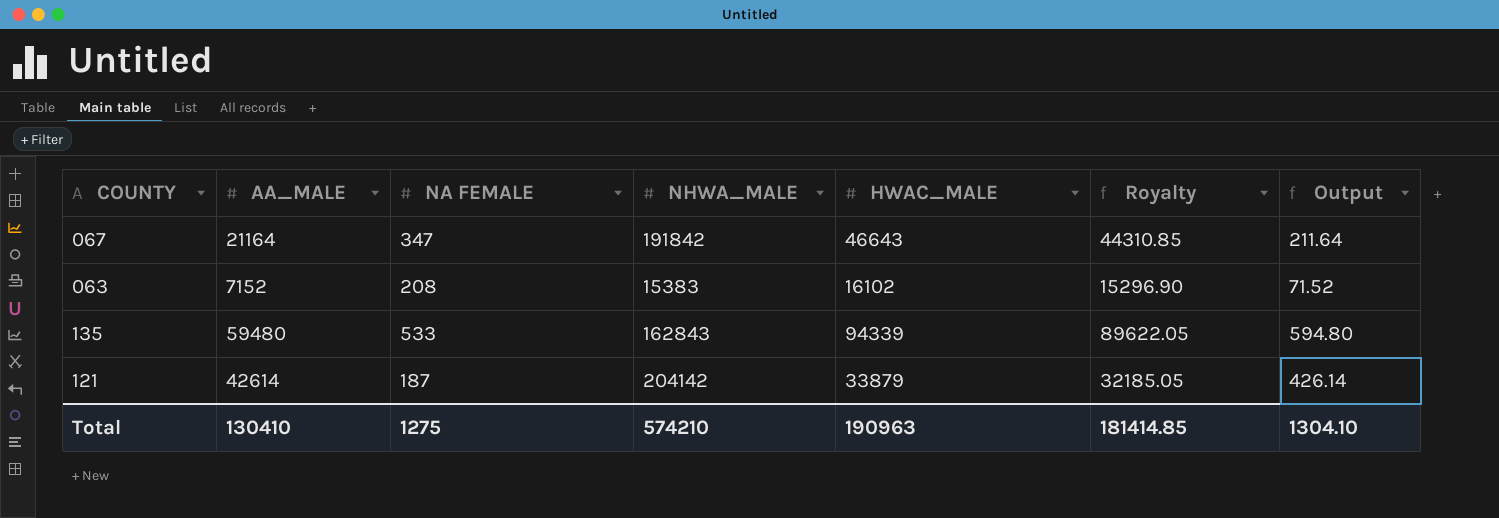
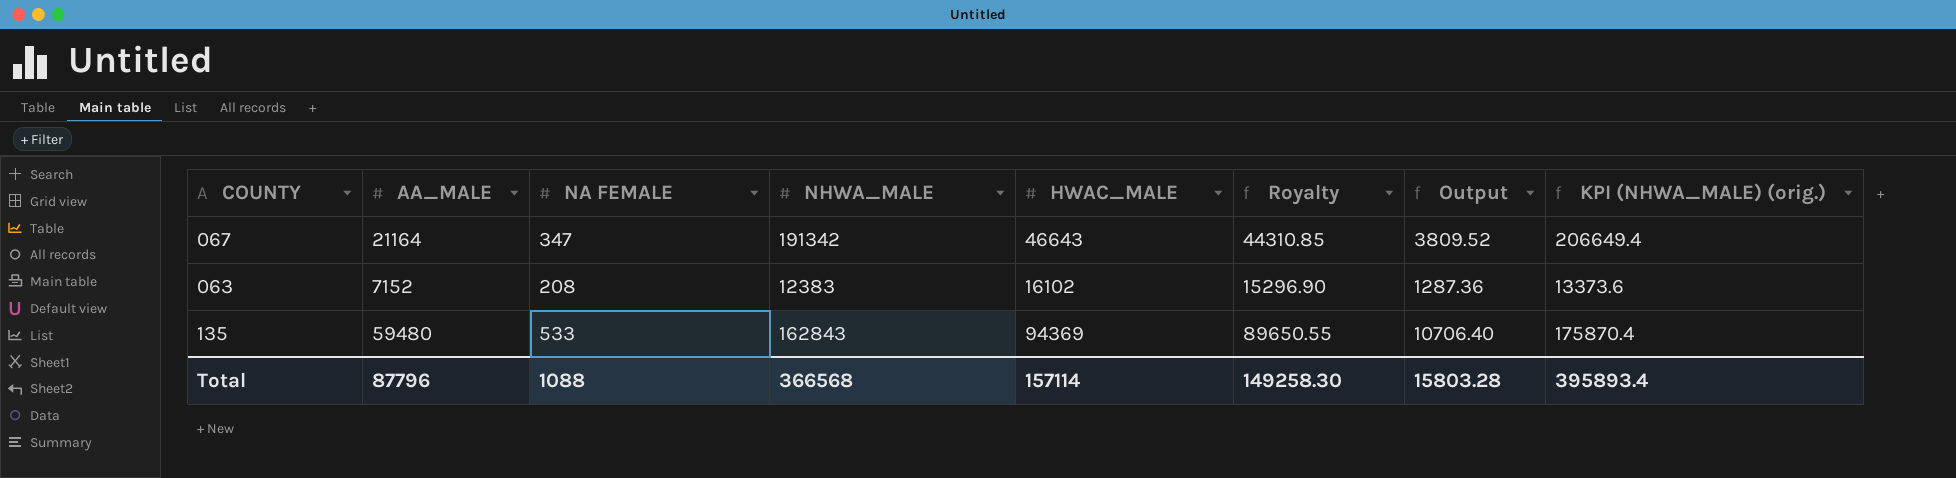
column Output | formula: [AA_MALE] * 0.01 -> [AA_MALE] * 0.18
column KPI (NHWA_MALE) (orig.) | formula: none -> [NHWA_MALE] * 1.08
row 121: 42614 | 187 | 204142 | 33879 | 32185.05 | 426.14 -> none
067 | NHWA_MALE: 191842 -> 191342
063 | NHWA_MALE: 15383 -> 12383
135 | HWAC_MALE: 94339 -> 94369
135 | Royalty: 89622.05 -> 89650.55
Total | AA_MALE: 130410 -> 87796
Total | NA FEMALE: 1275 -> 1088
Total | NHWA_MALE: 574210 -> 366568
Total | HWAC_MALE: 190963 -> 157114
Total | Royalty: 181414.85 -> 149258.30
Total | Output: 1304.10 -> 15803.28

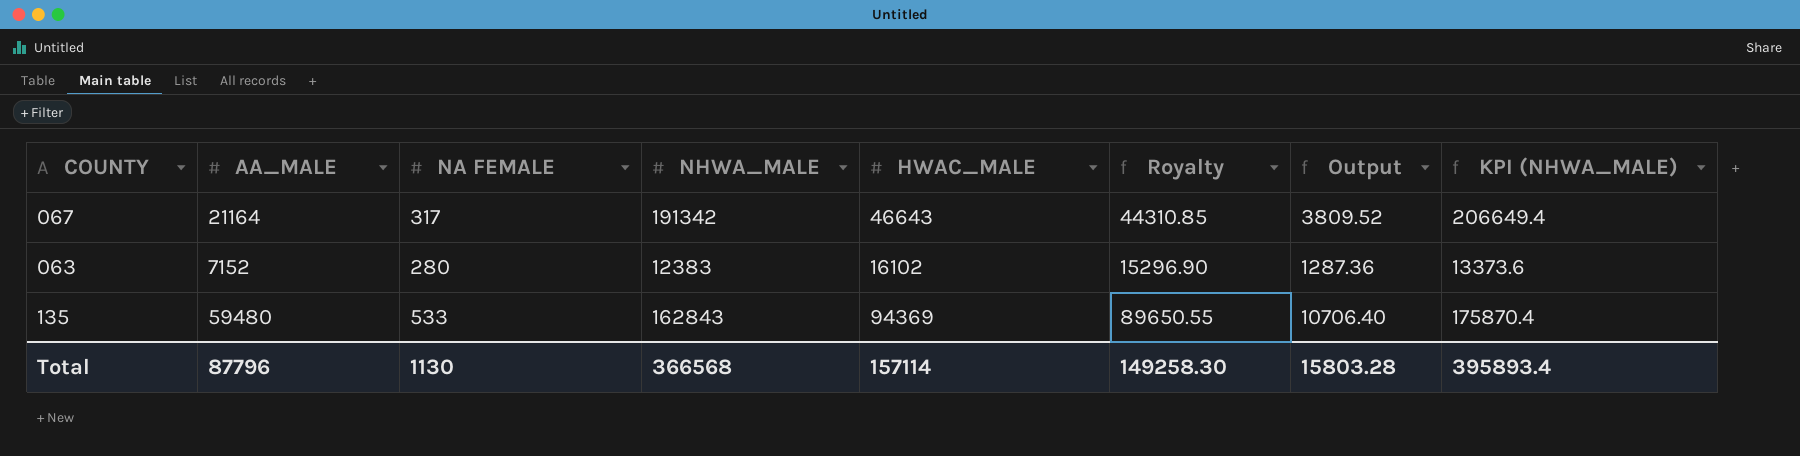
column name: KPI (NHWA_MALE) (orig.) -> KPI (NHWA_MALE)
067 | NA FEMALE: 347 -> 317
063 | NA FEMALE: 208 -> 280
Total | NA FEMALE: 1088 -> 1130

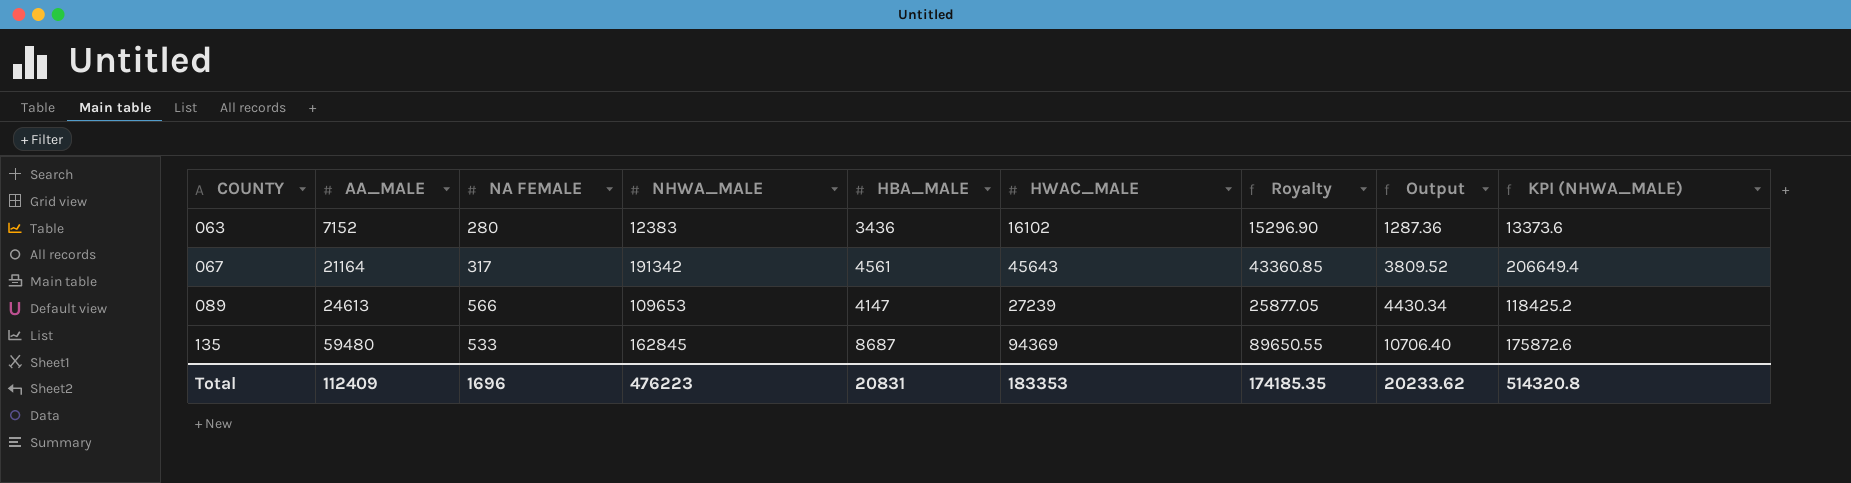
row order: none -> COUNTY ascending
column HBA_MALE | position: none -> 5
067 | HWAC_MALE: 46643 -> 45643
067 | Royalty: 44310.85 -> 43360.85
row 089: none -> 24613 | 566 | 109653 | 4147 | 27239 | 25877.05 | 4430.34 | 118425.2
135 | NHWA_MALE: 162843 -> 162845
135 | KPI (NHWA_MALE): 175870.4 -> 175872.6
Total | AA_MALE: 87796 -> 112409
Total | NA FEMALE: 1130 -> 1696
Total | NHWA_MALE: 366568 -> 476223
Total | HWAC_MALE: 157114 -> 183353
Total | Royalty: 149258.30 -> 174185.35
Total | Output: 15803.28 -> 20233.62
Total | KPI (NHWA_MALE): 395893.4 -> 514320.8

